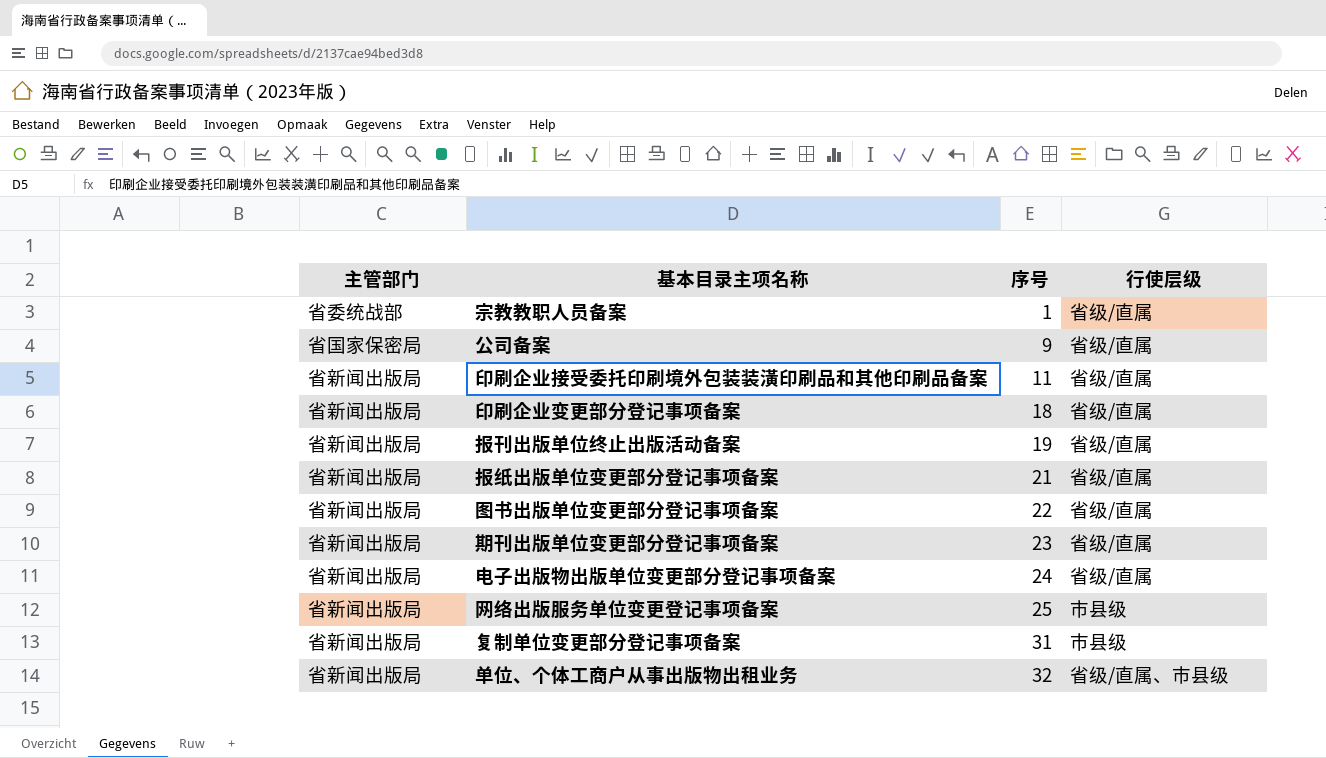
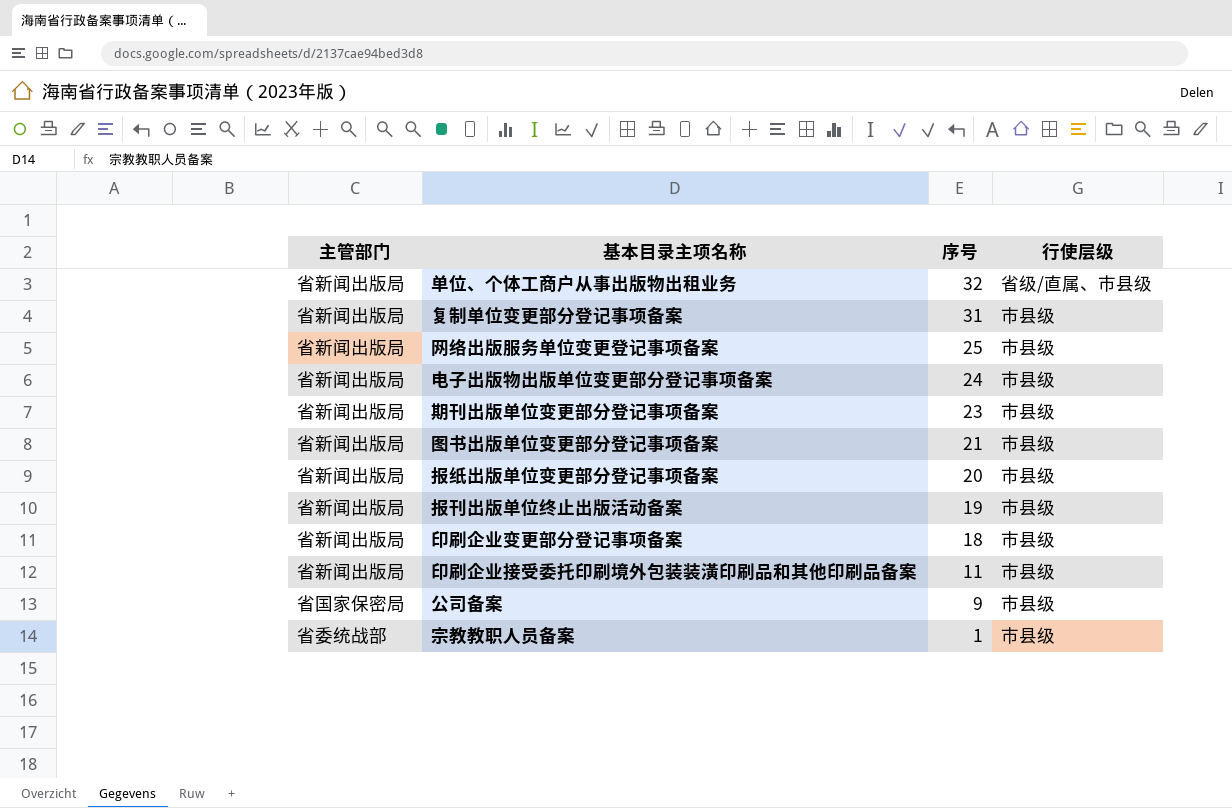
row order: 序号 ascending -> 序号 descending
电子出版物出版单位变更部分登记事项备案 | 行使层级: 省级/直属 -> 市县级
期刊出版单位变更部分登记事项备案 | 行使层级: 省级/直属 -> 市县级
图书出版单位变更部分登记事项备案 | 序号: 22 -> 21
图书出版单位变更部分登记事项备案 | 行使层级: 省级/直属 -> 市县级
报纸出版单位变更部分登记事项备案 | 序号: 21 -> 20
报纸出版单位变更部分登记事项备案 | 行使层级: 省级/直属 -> 市县级
报刊出版单位终止出版活动备案 | 行使层级: 省级/直属 -> 市县级
印刷企业变更部分登记事项备案 | 行使层级: 省级/直属 -> 市县级
印刷企业接受委托印刷境外包装装潢印刷品和其他印刷品备案 | 行使层级: 省级/直属 -> 市县级
公司备案 | 行使层级: 省级/直属 -> 市县级
宗教教职人员备案 | 行使层级: 省级/直属 -> 市县级

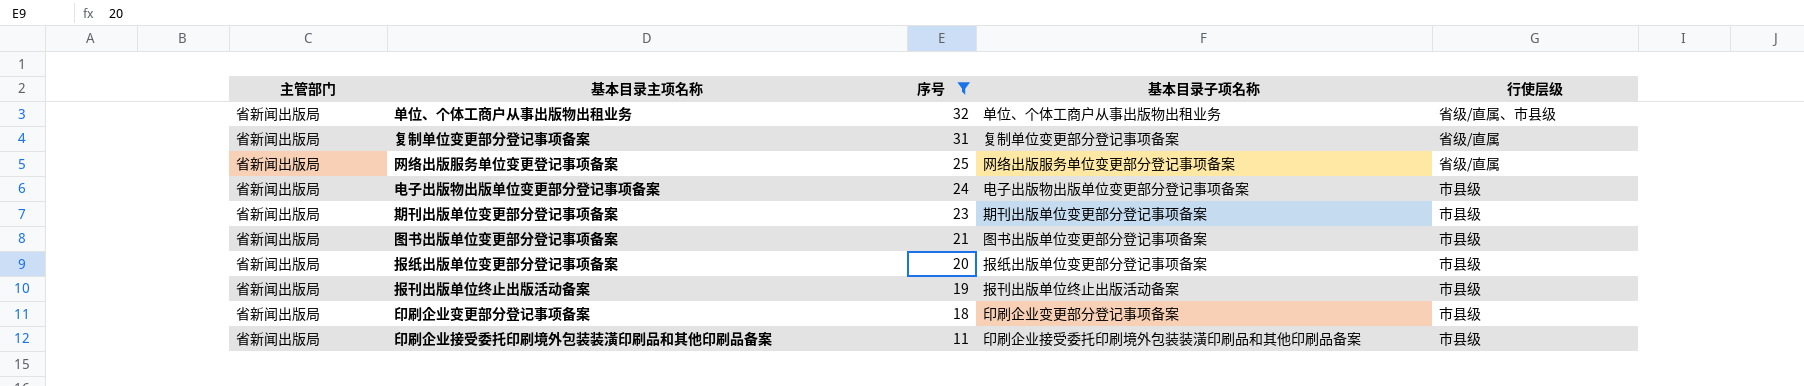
filter: none -> 序号 >= 11
column 基本目录子项名称 | position: none -> 4
复制单位变更部分登记事项备案 | 行使层级: 市县级 -> 省级/直属
网络出版服务单位变更登记事项备案 | 行使层级: 市县级 -> 省级/直属

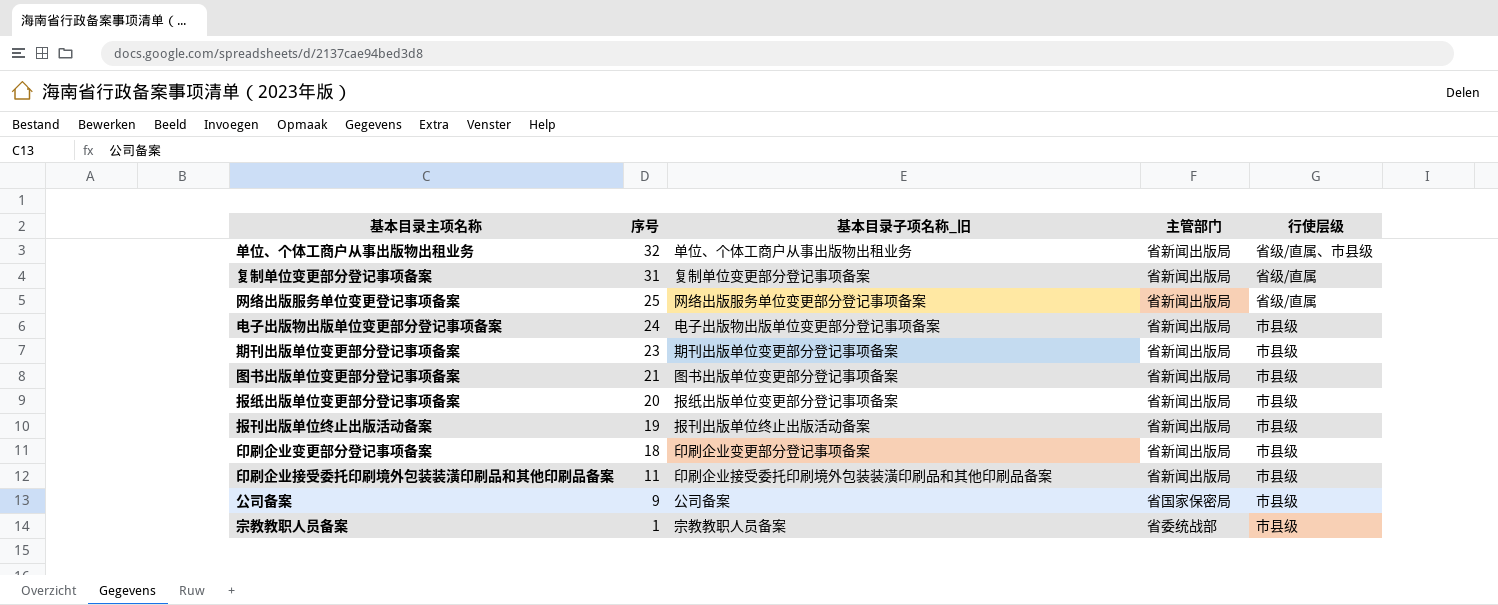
filter: 序号 >= 11 -> none
column name: 基本目录子项名称 -> 基本目录子项名称_旧
column 主管部门 | position: 1 -> 4

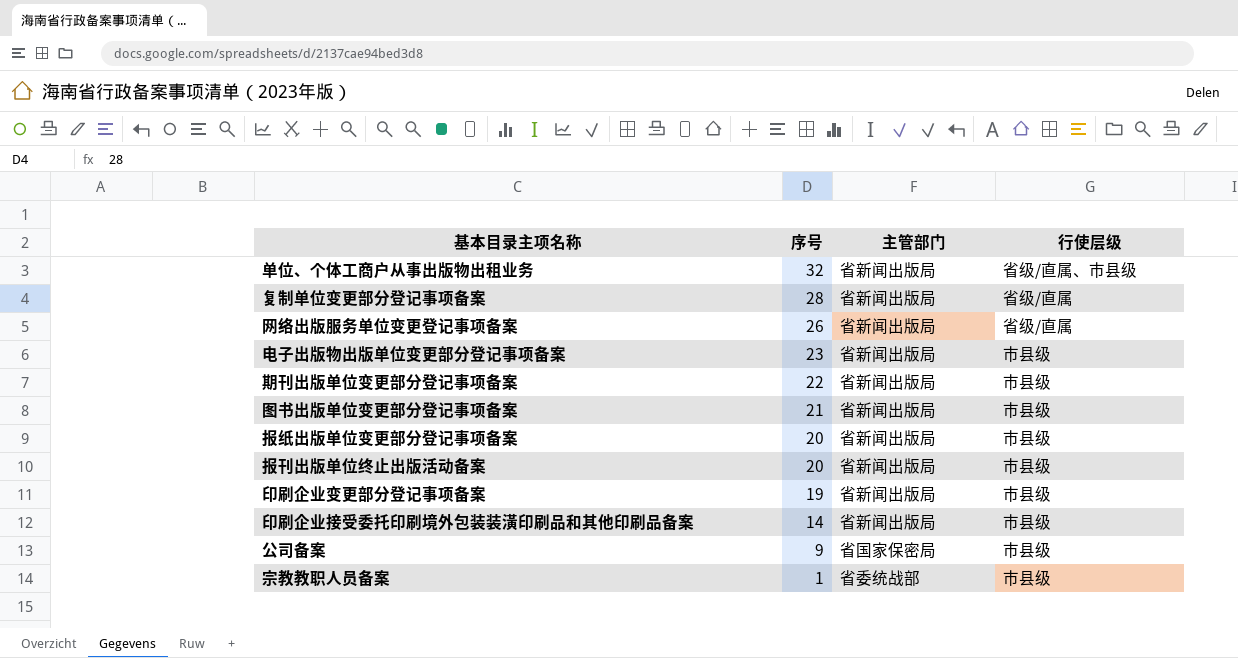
column 基本目录子项名称_旧 | position: 3 -> none
复制单位变更部分登记事项备案 | 序号: 31 -> 28
网络出版服务单位变更登记事项备案 | 序号: 25 -> 26
电子出版物出版单位变更部分登记事项备案 | 序号: 24 -> 23
期刊出版单位变更部分登记事项备案 | 序号: 23 -> 22
报刊出版单位终止出版活动备案 | 序号: 19 -> 20
印刷企业变更部分登记事项备案 | 序号: 18 -> 19
印刷企业接受委托印刷境外包装装潢印刷品和其他印刷品备案 | 序号: 11 -> 14

